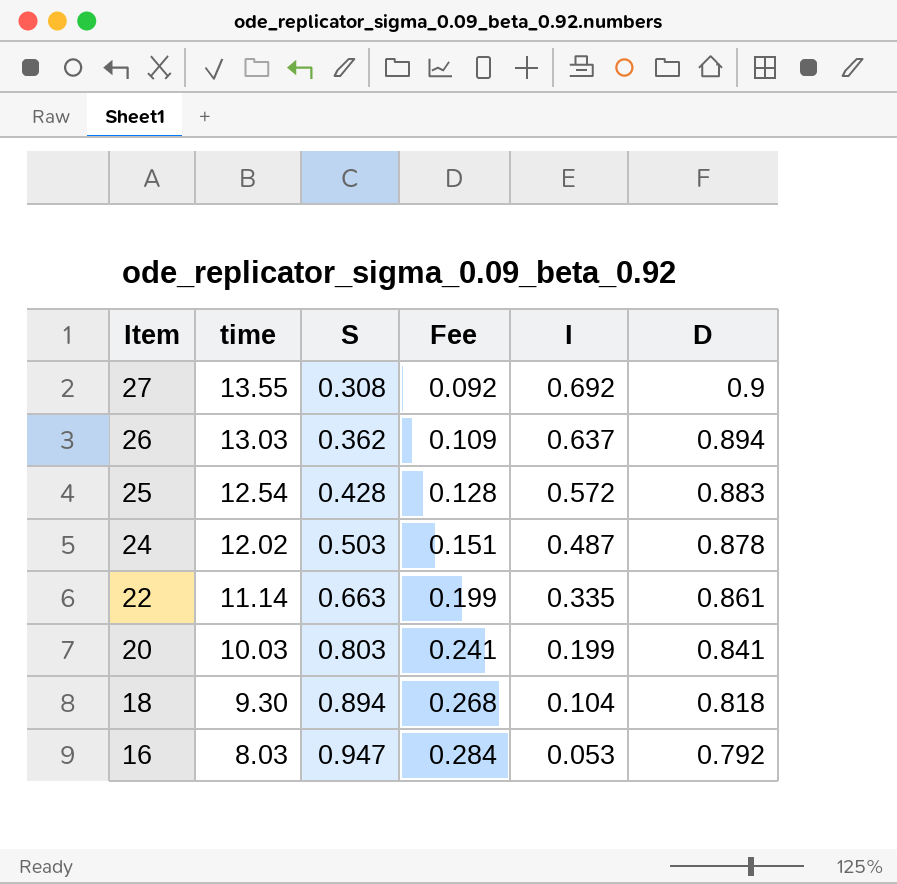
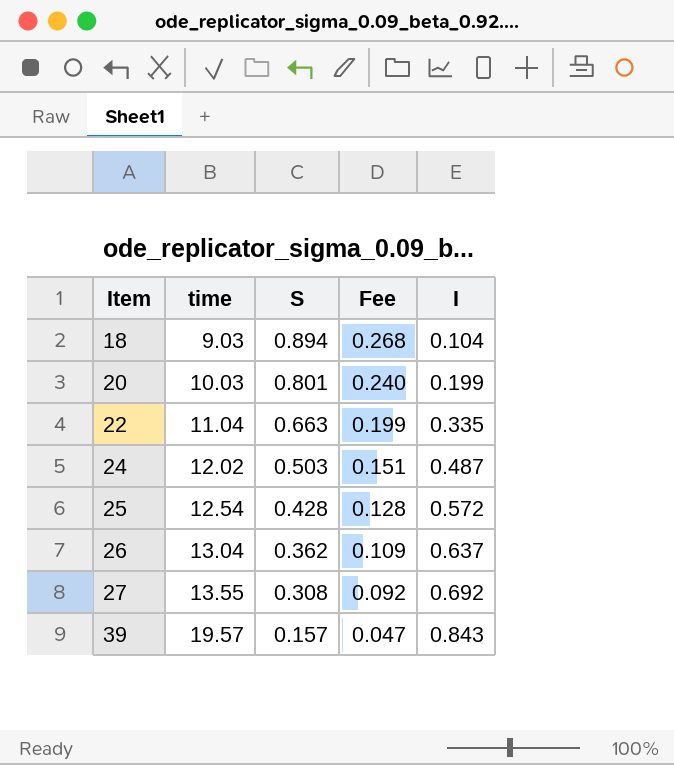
row order: Item descending -> Item ascending
column D | position: 6 -> none
row 16: 8.03 | 0.947 | 0.284 | 0.053 | 0.792 -> none
18 | time: 9.30 -> 9.03
20 | S: 0.803 -> 0.801
20 | Fee: 0.241 -> 0.240
22 | time: 11.14 -> 11.04
26 | time: 13.03 -> 13.04
row 39: none -> 19.57 | 0.157 | 0.047 | 0.843

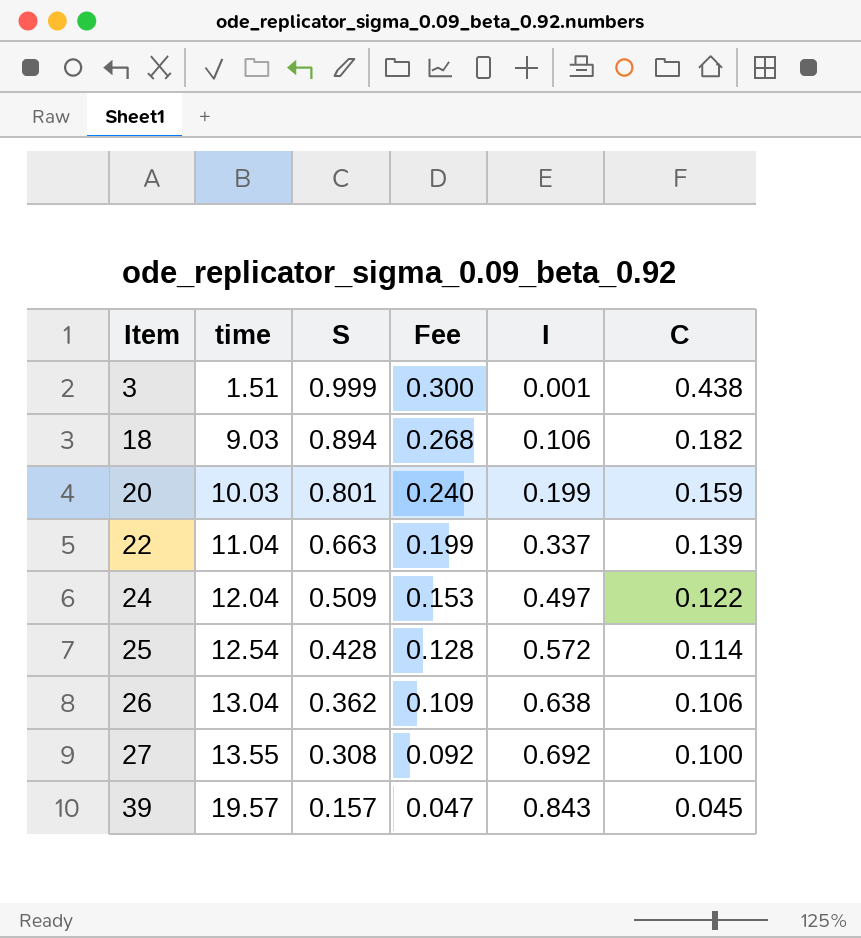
column C | position: none -> 6
row 3: none -> 1.51 | 0.999 | 0.300 | 0.001 | 0.438
18 | I: 0.104 -> 0.106
22 | I: 0.335 -> 0.337
24 | time: 12.02 -> 12.04
24 | S: 0.503 -> 0.509
24 | Fee: 0.151 -> 0.153
24 | I: 0.487 -> 0.497
26 | I: 0.637 -> 0.638

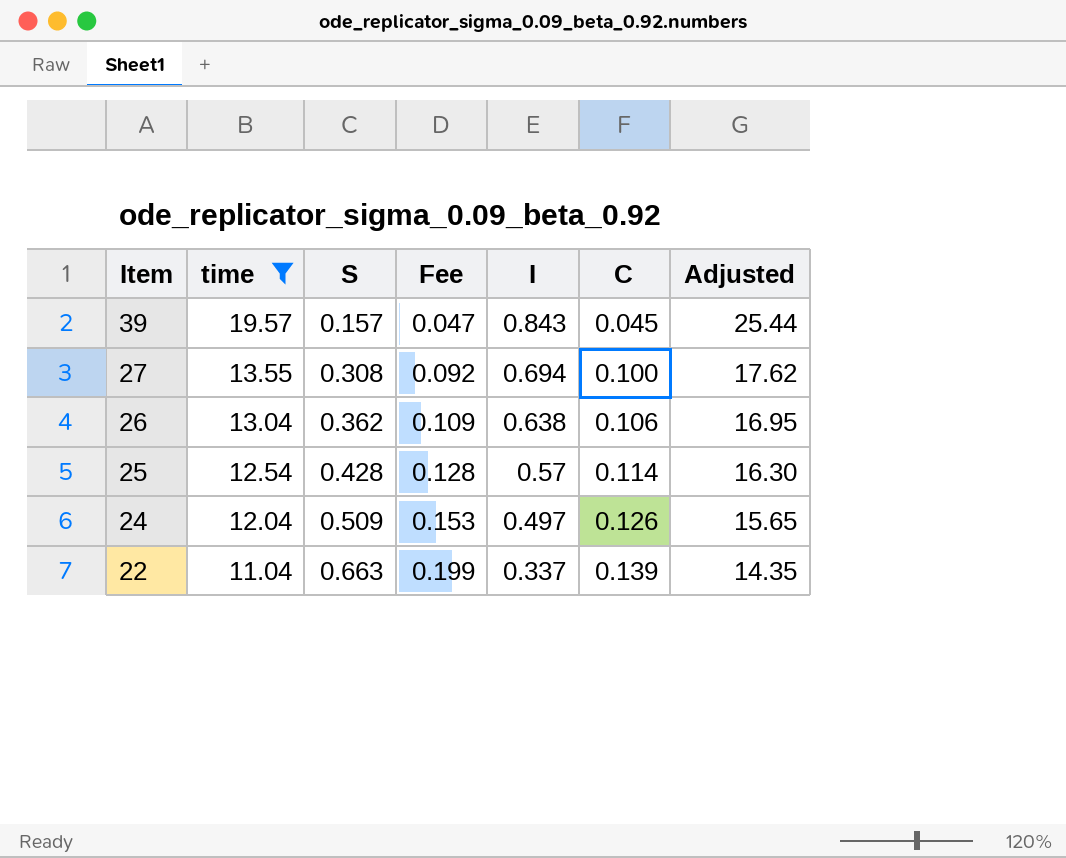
filter: none -> time >= 11.04
row order: Item ascending -> Item descending
column Adjusted | formula: none -> [time] * 1.3
27 | I: 0.692 -> 0.694
25 | I: 0.572 -> 0.57
24 | C: 0.122 -> 0.126

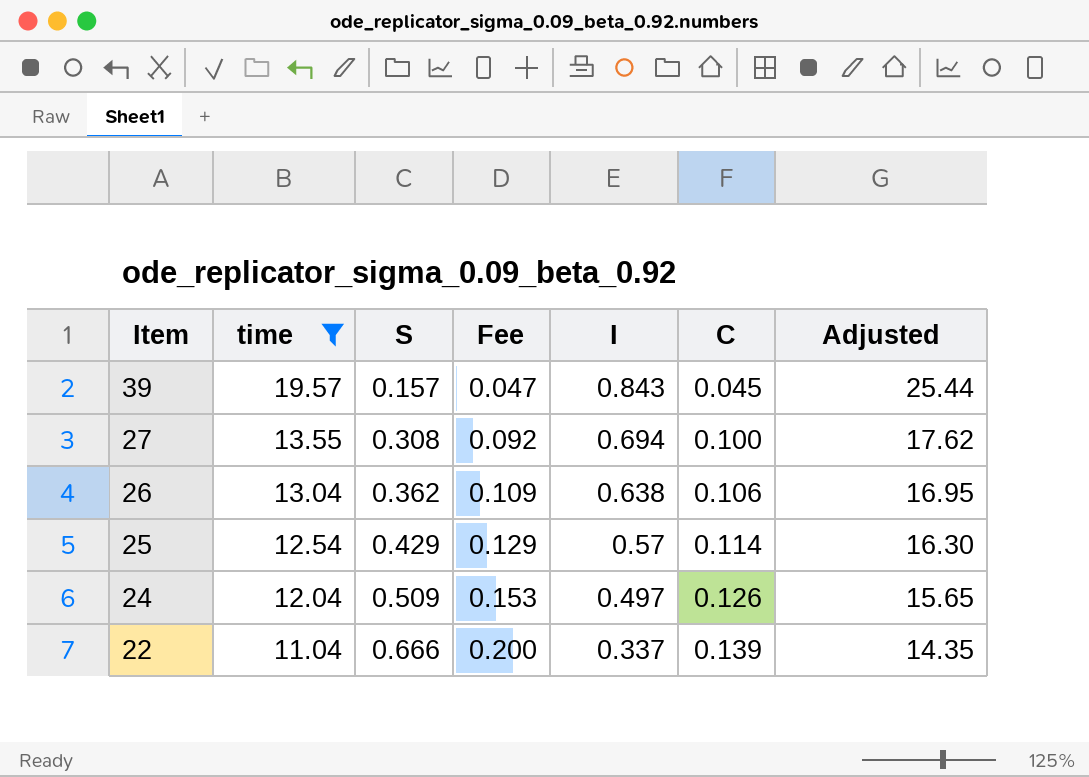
25 | S: 0.428 -> 0.429
25 | Fee: 0.128 -> 0.129
22 | S: 0.663 -> 0.666
22 | Fee: 0.199 -> 0.200

